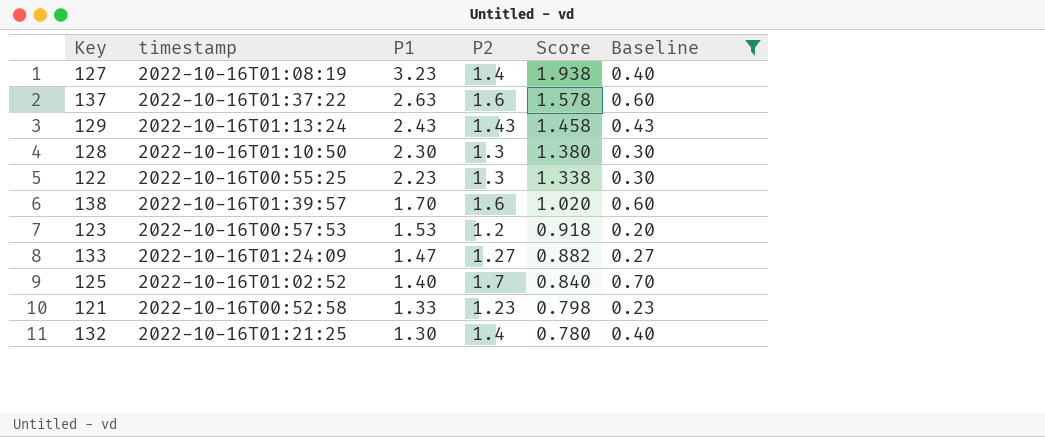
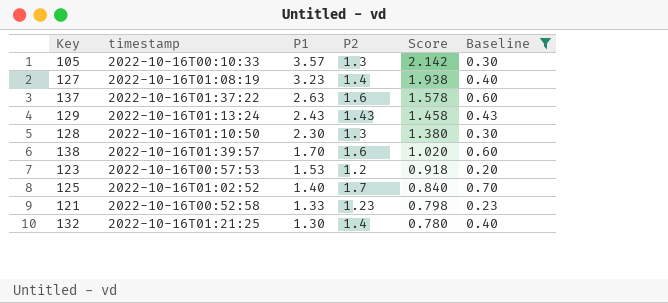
row 122: 2022-10-16T00:55:25 | 2.23 | 1.3 | 1.338 | 0.30 -> none
row 133: 2022-10-16T01:24:09 | 1.47 | 1.27 | 0.882 | 0.27 -> none
row 105: none -> 2022-10-16T00:10:33 | 3.57 | 1.3 | 2.142 | 0.30

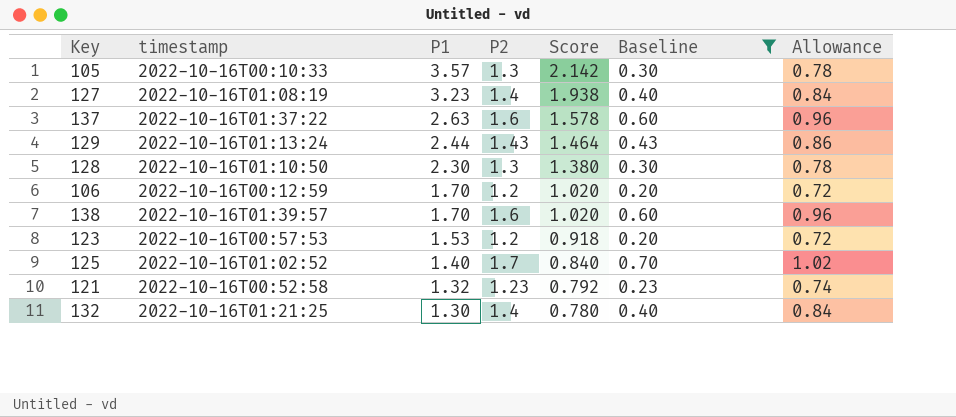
column Allowance | formula: none -> [P2] * 0.6
129 | P1: 2.43 -> 2.44
129 | Score: 1.458 -> 1.464
row 106: none -> 2022-10-16T00:12:59 | 1.70 | 1.2 | 1.020 | 0.20 | 0.72
121 | P1: 1.33 -> 1.32
121 | Score: 0.798 -> 0.792

